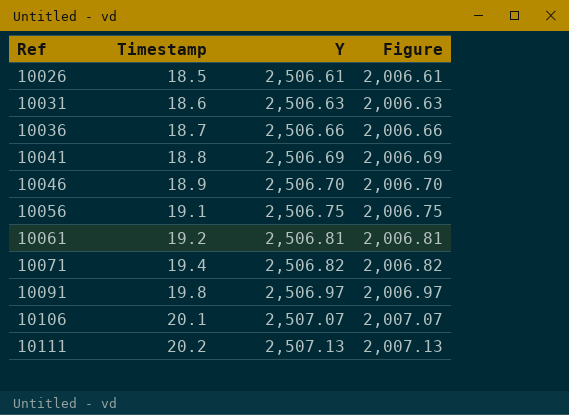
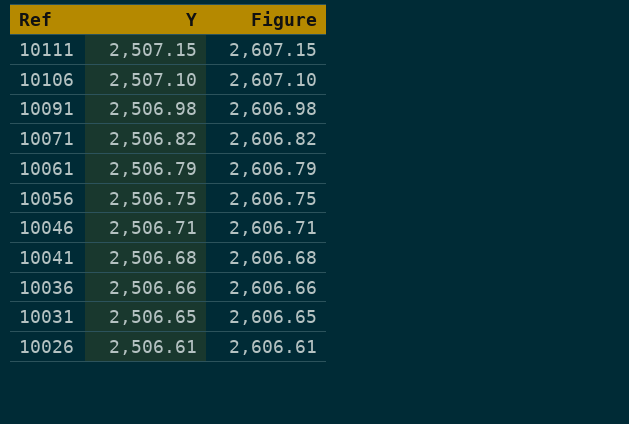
row order: Ref ascending -> Ref descending
column Timestamp | position: 2 -> none
column Figure | formula: [Y] - 500 -> [Y] + 100
10111 | Y: 2,507.13 -> 2,507.15
10106 | Y: 2,507.07 -> 2,507.10
10091 | Y: 2,506.97 -> 2,506.98
10061 | Y: 2,506.81 -> 2,506.79
10046 | Y: 2,506.70 -> 2,506.71
10041 | Y: 2,506.69 -> 2,506.68
10031 | Y: 2,506.63 -> 2,506.65

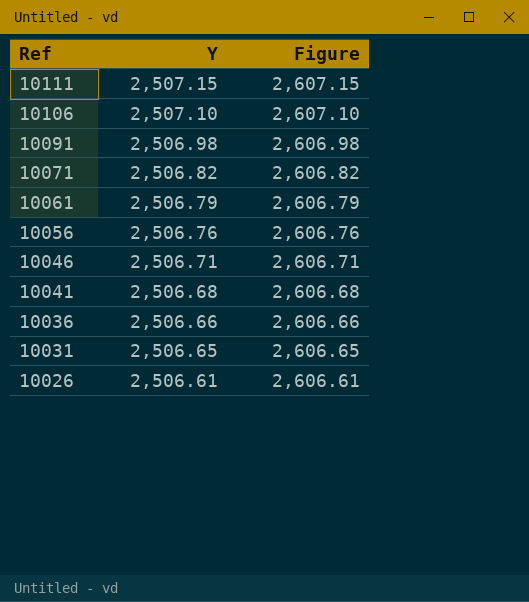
10056 | Y: 2,506.75 -> 2,506.76
10056 | Figure: 2,606.75 -> 2,606.76

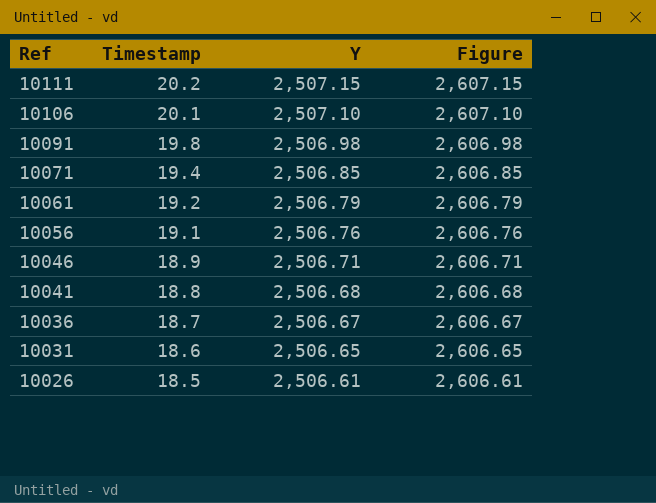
column Timestamp | position: none -> 2
10071 | Y: 2,506.82 -> 2,506.85
10071 | Figure: 2,606.82 -> 2,606.85
10036 | Y: 2,506.66 -> 2,506.67
10036 | Figure: 2,606.66 -> 2,606.67

